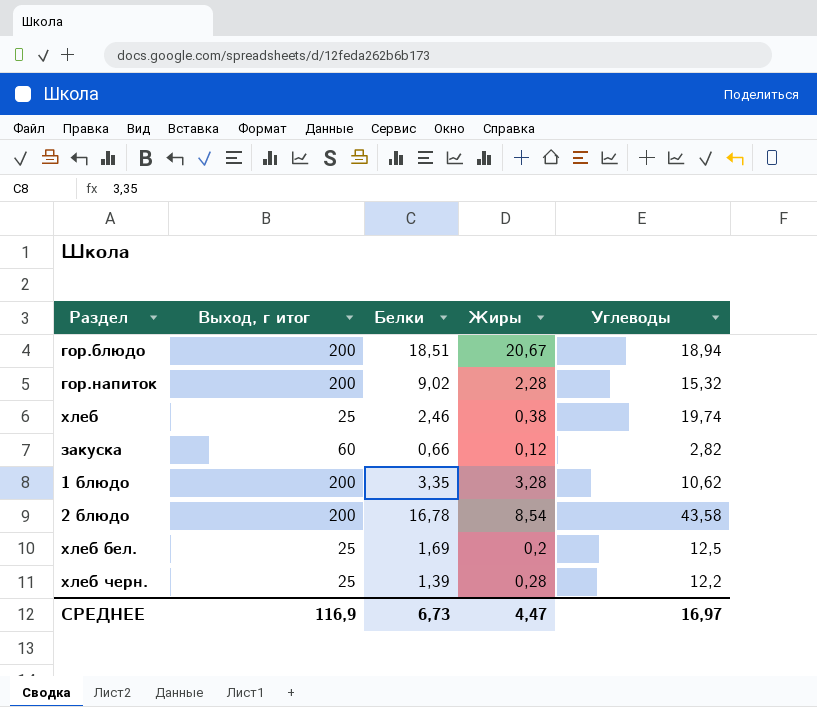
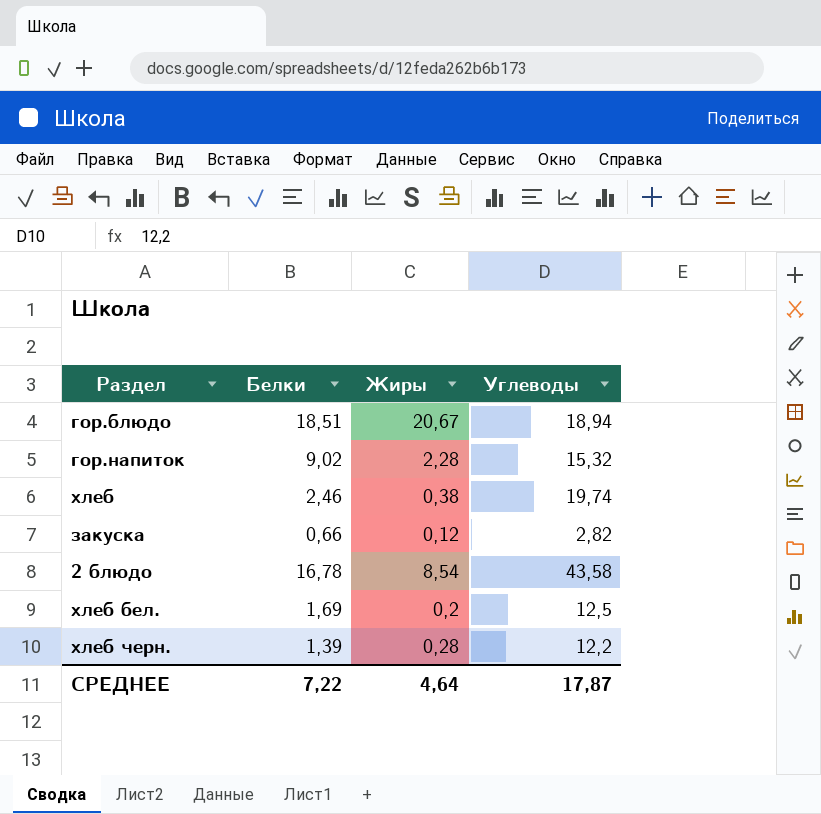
column Выход, г итог | position: 2 -> none
row 1 блюдо: 200 | 3,35 | 3,28 | 10,62 -> none
СРЕДНЕЕ | Белки: 6,73 -> 7,22
СРЕДНЕЕ | Жиры: 4,47 -> 4,64
СРЕДНЕЕ | Углеводы: 16,97 -> 17,87

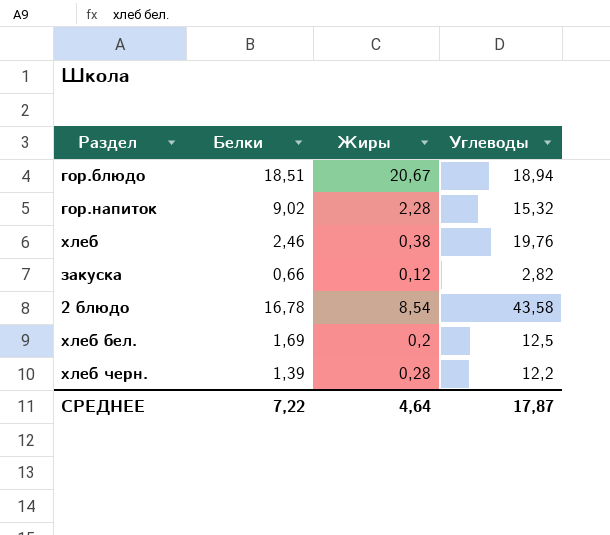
хлеб | Углеводы: 19,74 -> 19,76

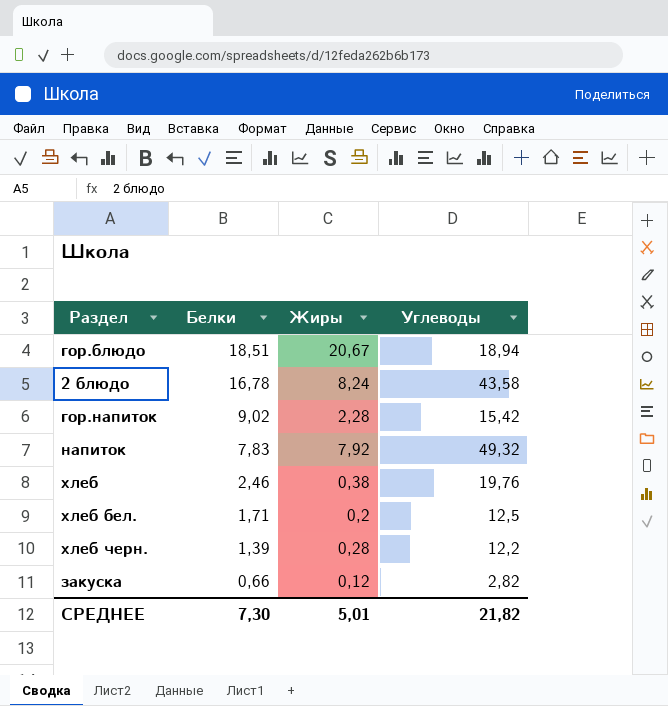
row order: none -> Белки descending
2 блюдо | Жиры: 8,54 -> 8,24
гор.напиток | Углеводы: 15,32 -> 15,42
row напиток: none -> 7,83 | 7,92 | 49,32
хлеб бел. | Белки: 1,69 -> 1,71
СРЕДНЕЕ | Белки: 7,22 -> 7,30
СРЕДНЕЕ | Жиры: 4,64 -> 5,01
СРЕДНЕЕ | Углеводы: 17,87 -> 21,82

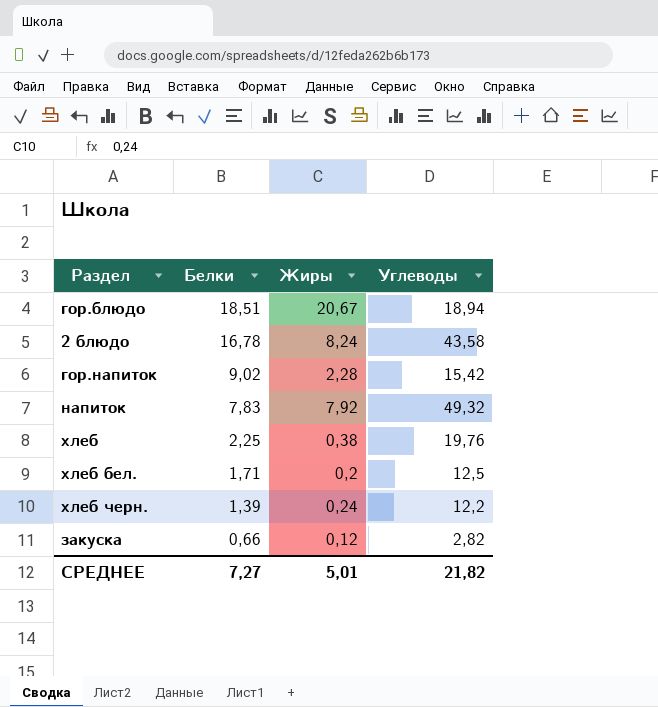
хлеб | Белки: 2,46 -> 2,25
хлеб черн. | Жиры: 0,28 -> 0,24
СРЕДНЕЕ | Белки: 7,30 -> 7,27

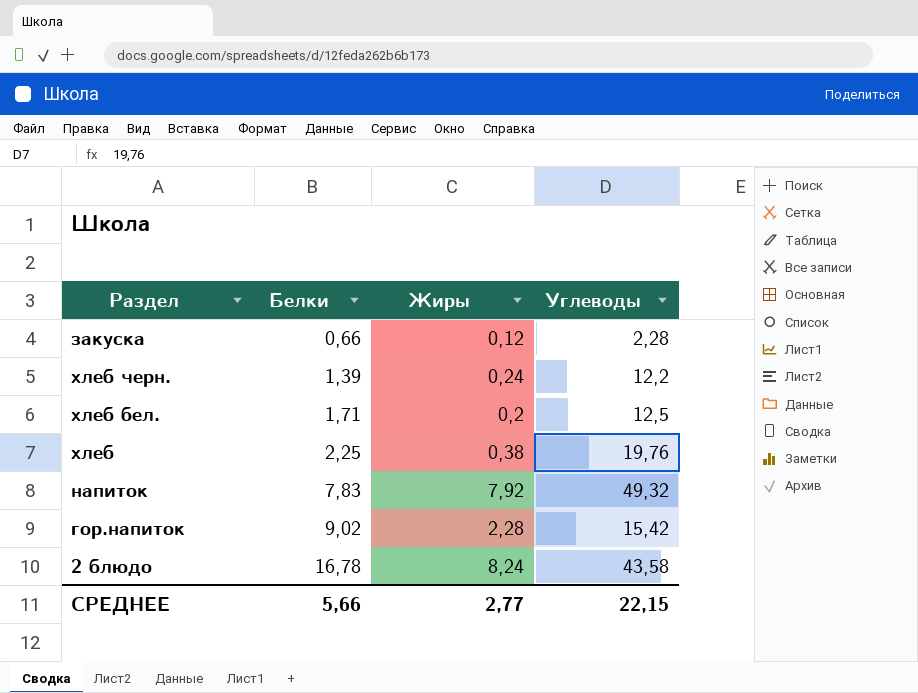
row order: Белки descending -> Белки ascending
row гор.блюдо: 18,51 | 20,67 | 18,94 -> none
закуска | Углеводы: 2,82 -> 2,28
СРЕДНЕЕ | Белки: 7,27 -> 5,66
СРЕДНЕЕ | Жиры: 5,01 -> 2,77
СРЕДНЕЕ | Углеводы: 21,82 -> 22,15

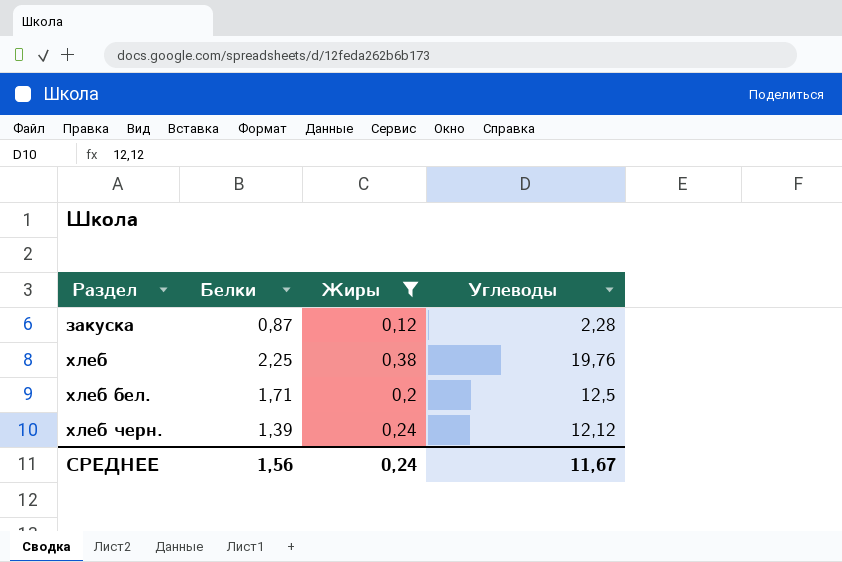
filter: none -> Жиры <= 0,38
row order: Белки ascending -> Раздел ascending
закуска | Белки: 0,66 -> 0,87
хлеб черн. | Углеводы: 12,2 -> 12,12
СРЕДНЕЕ | Белки: 5,66 -> 1,56
СРЕДНЕЕ | Жиры: 2,77 -> 0,24
СРЕДНЕЕ | Углеводы: 22,15 -> 11,67

